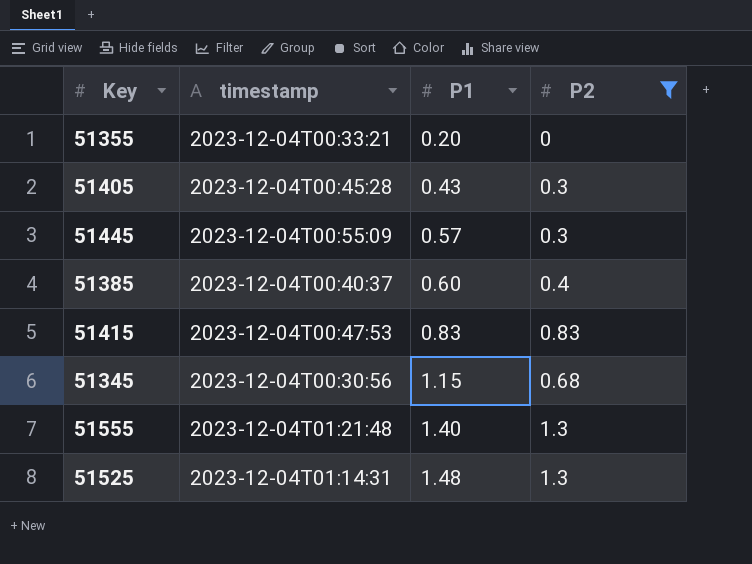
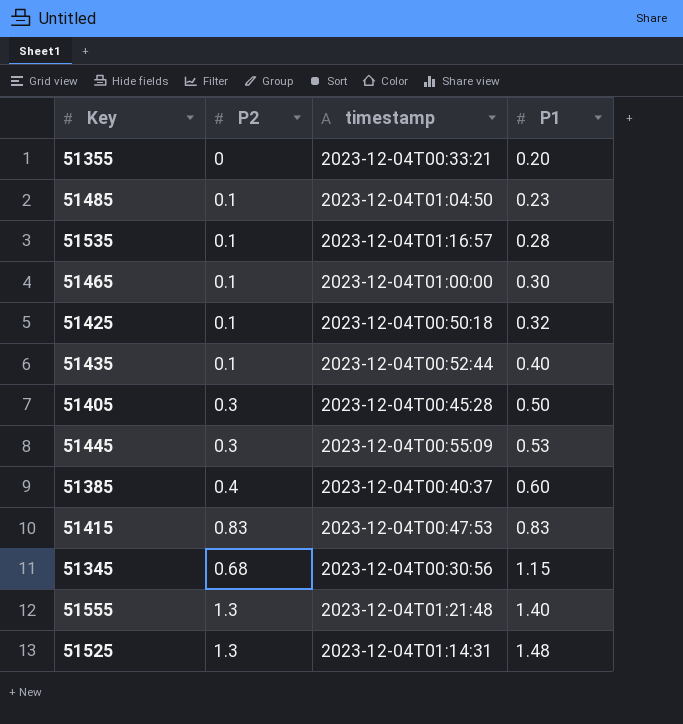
filter: P2 != 0.1 -> none
column P2 | position: 4 -> 2
51405 | P1: 0.43 -> 0.50
51445 | P1: 0.57 -> 0.53

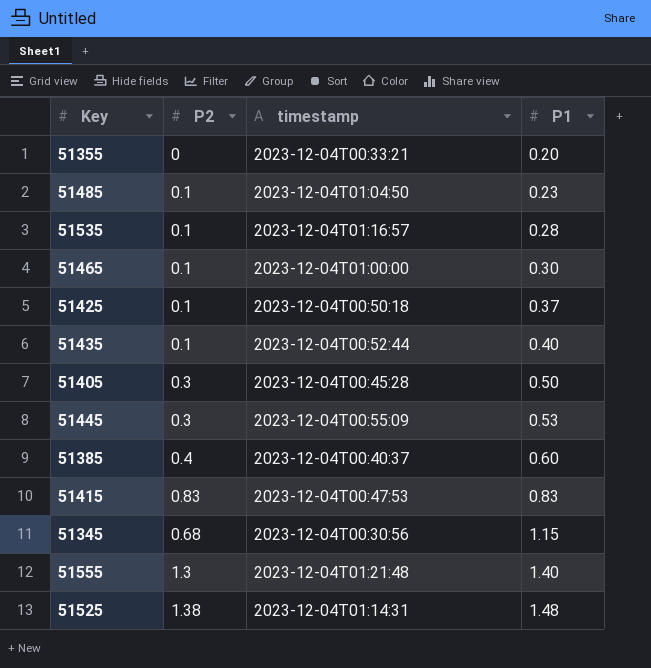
51425 | P1: 0.32 -> 0.37
51525 | P2: 1.3 -> 1.38

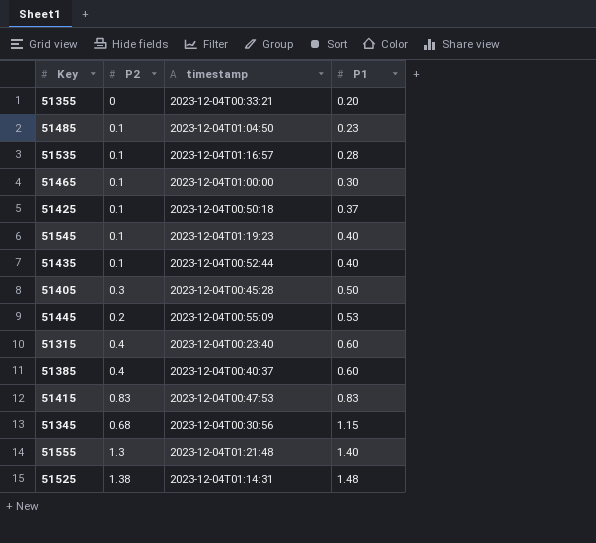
row 51545: none -> 0.1 | 2023-12-04T01:19:23 | 0.40
51445 | P2: 0.3 -> 0.2
row 51315: none -> 0.4 | 2023-12-04T00:23:40 | 0.60

